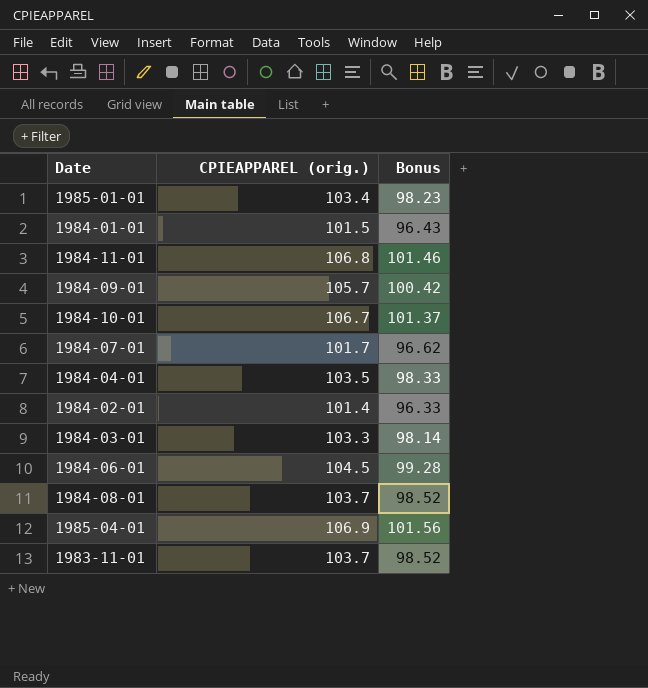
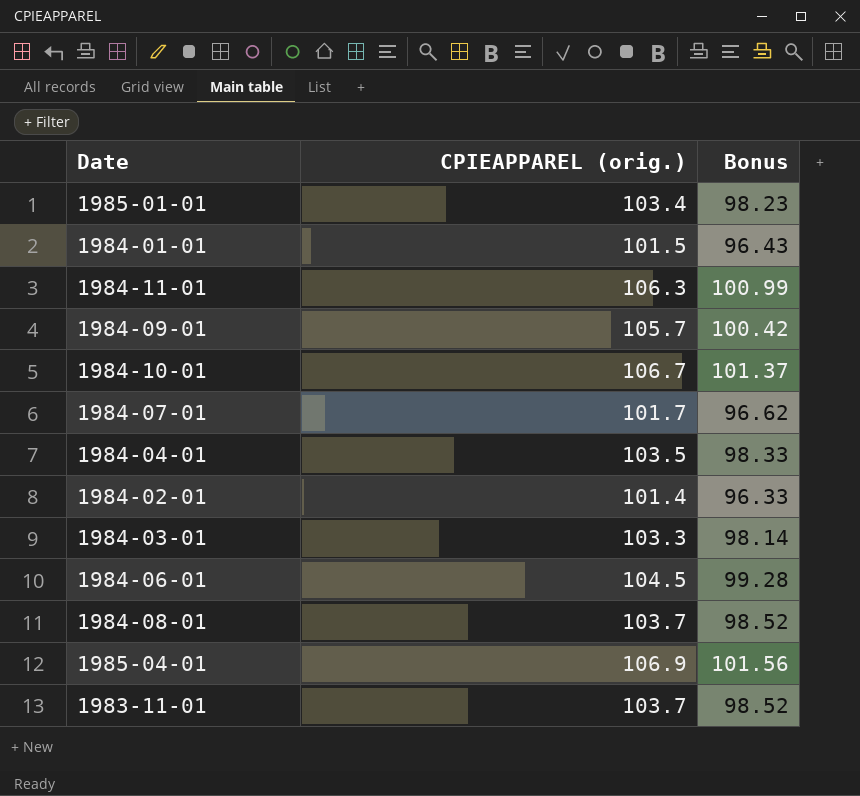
1984-11-01 | CPIEAPPAREL (orig.): 106.8 -> 106.3
1984-11-01 | Bonus: 101.46 -> 100.99

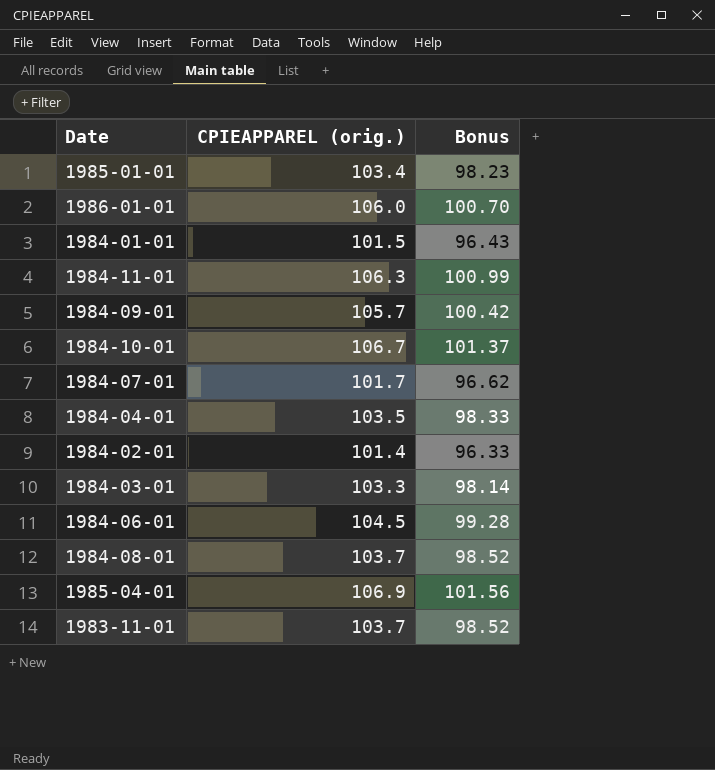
row 1986-01-01: none -> 106.0 | 100.70

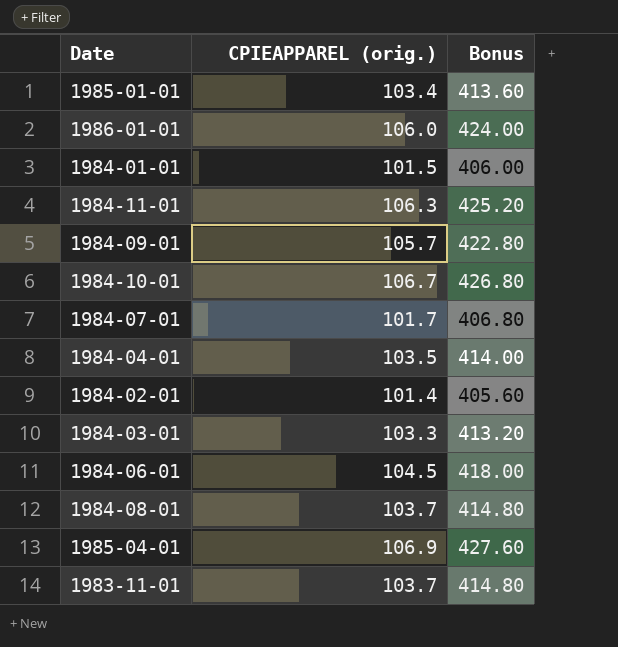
column Bonus | formula: [CPIEAPPAREL (orig.)] * 0.95 -> [CPIEAPPAREL (orig.)] * 4

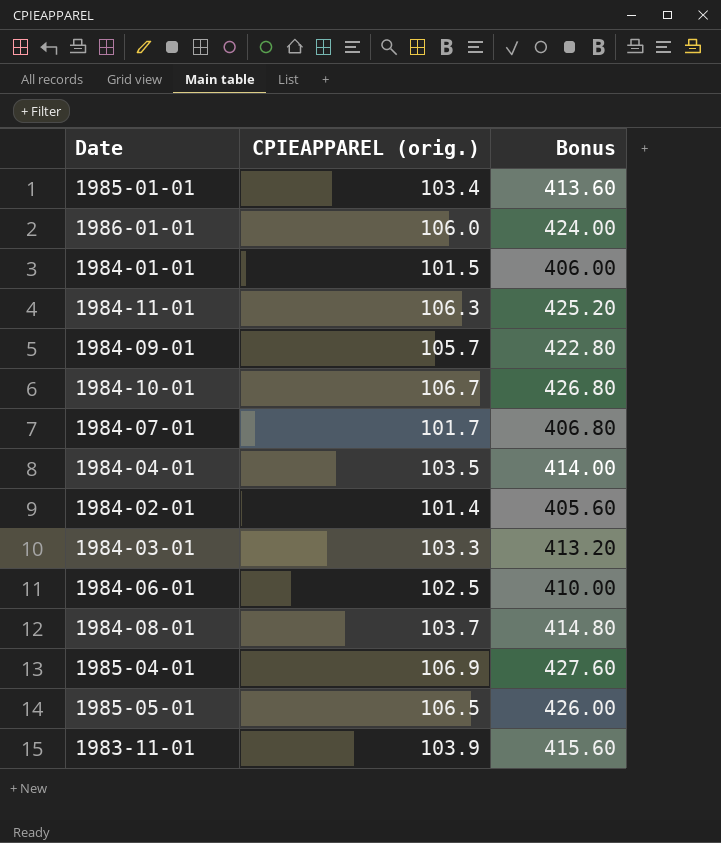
1984-06-01 | CPIEAPPAREL (orig.): 104.5 -> 102.5
1984-06-01 | Bonus: 418.00 -> 410.00
row 1985-05-01: none -> 106.5 | 426.00
1983-11-01 | CPIEAPPAREL (orig.): 103.7 -> 103.9
1983-11-01 | Bonus: 414.80 -> 415.60

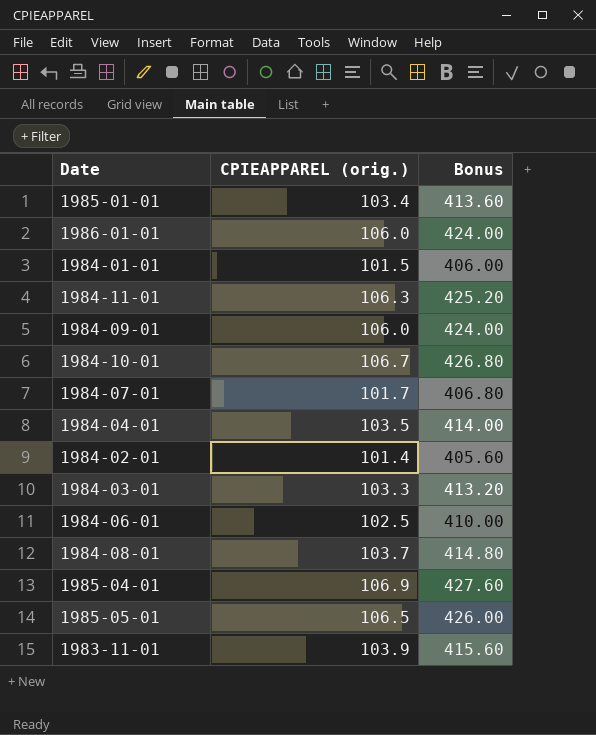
1984-09-01 | CPIEAPPAREL (orig.): 105.7 -> 106.0
1984-09-01 | Bonus: 422.80 -> 424.00

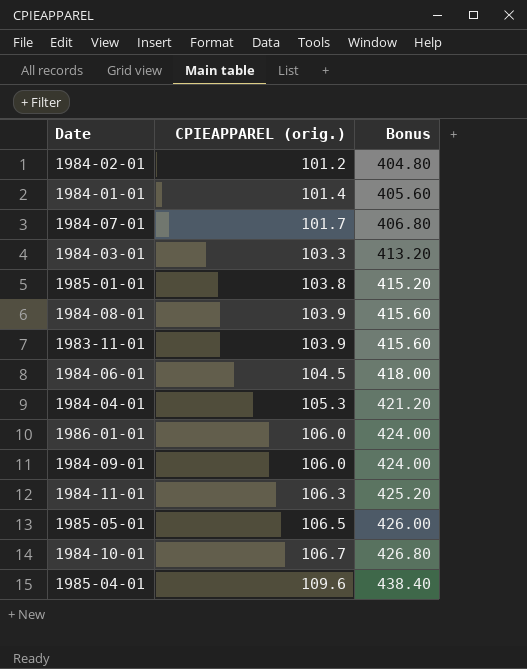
row order: none -> CPIEAPPAREL (orig.) ascending
1984-02-01 | CPIEAPPAREL (orig.): 101.4 -> 101.2
1984-02-01 | Bonus: 405.60 -> 404.80
1984-01-01 | CPIEAPPAREL (orig.): 101.5 -> 101.4
1984-01-01 | Bonus: 406.00 -> 405.60
1985-01-01 | CPIEAPPAREL (orig.): 103.4 -> 103.8
1985-01-01 | Bonus: 413.60 -> 415.20
1984-08-01 | CPIEAPPAREL (orig.): 103.7 -> 103.9
1984-08-01 | Bonus: 414.80 -> 415.60
1984-06-01 | CPIEAPPAREL (orig.): 102.5 -> 104.5
1984-06-01 | Bonus: 410.00 -> 418.00
1984-04-01 | CPIEAPPAREL (orig.): 103.5 -> 105.3
1984-04-01 | Bonus: 414.00 -> 421.20
1985-04-01 | CPIEAPPAREL (orig.): 106.9 -> 109.6
1985-04-01 | Bonus: 427.60 -> 438.40

